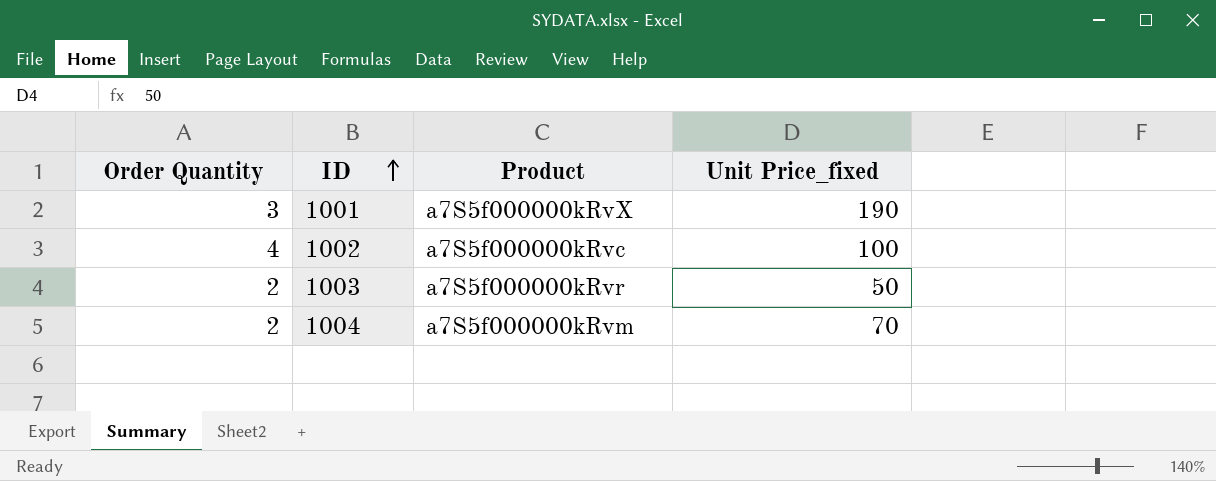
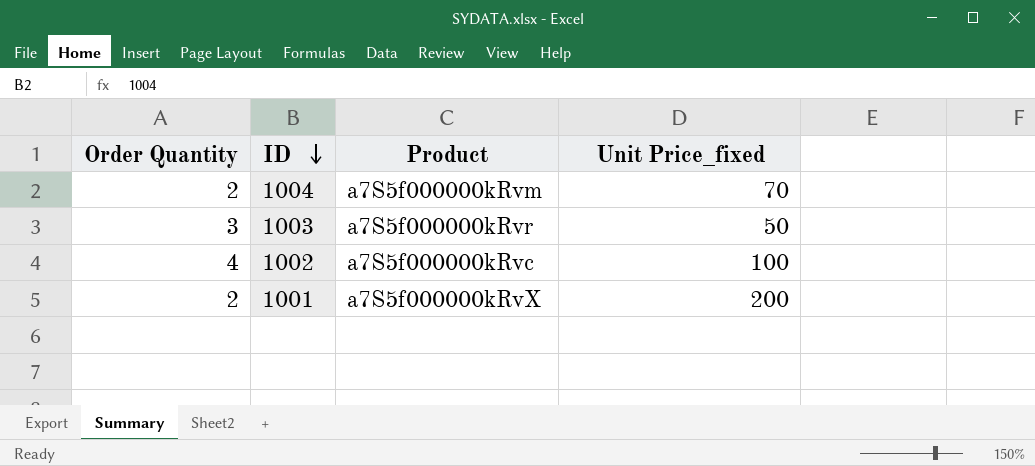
row order: ID ascending -> ID descending
1003 | Order Quantity: 2 -> 3
1001 | Order Quantity: 3 -> 2
1001 | Unit Price_fixed: 190 -> 200

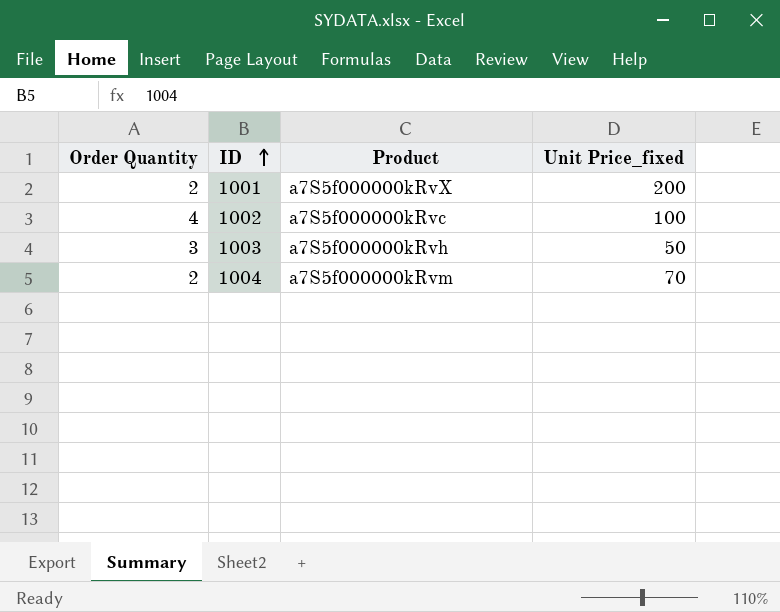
row order: ID descending -> ID ascending
1003 | Product: a7S5f000000kRvr -> a7S5f000000kRvh

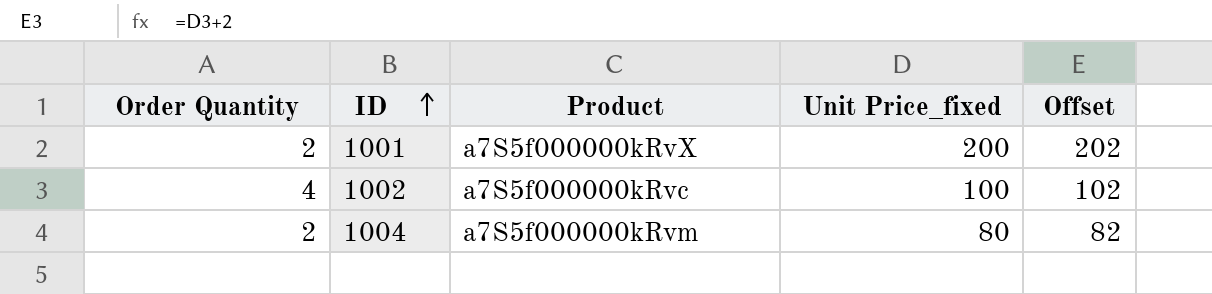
column Offset | formula: none -> [Unit Price_fixed] + 2
row 1003: 3 | a7S5f000000kRvh | 50 -> none
1004 | Unit Price_fixed: 70 -> 80

